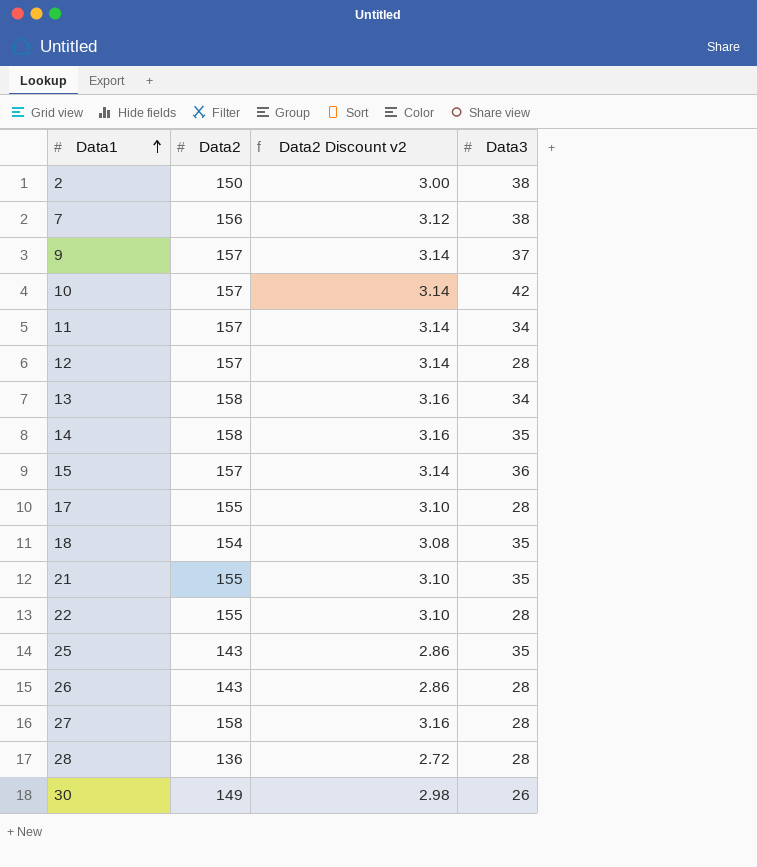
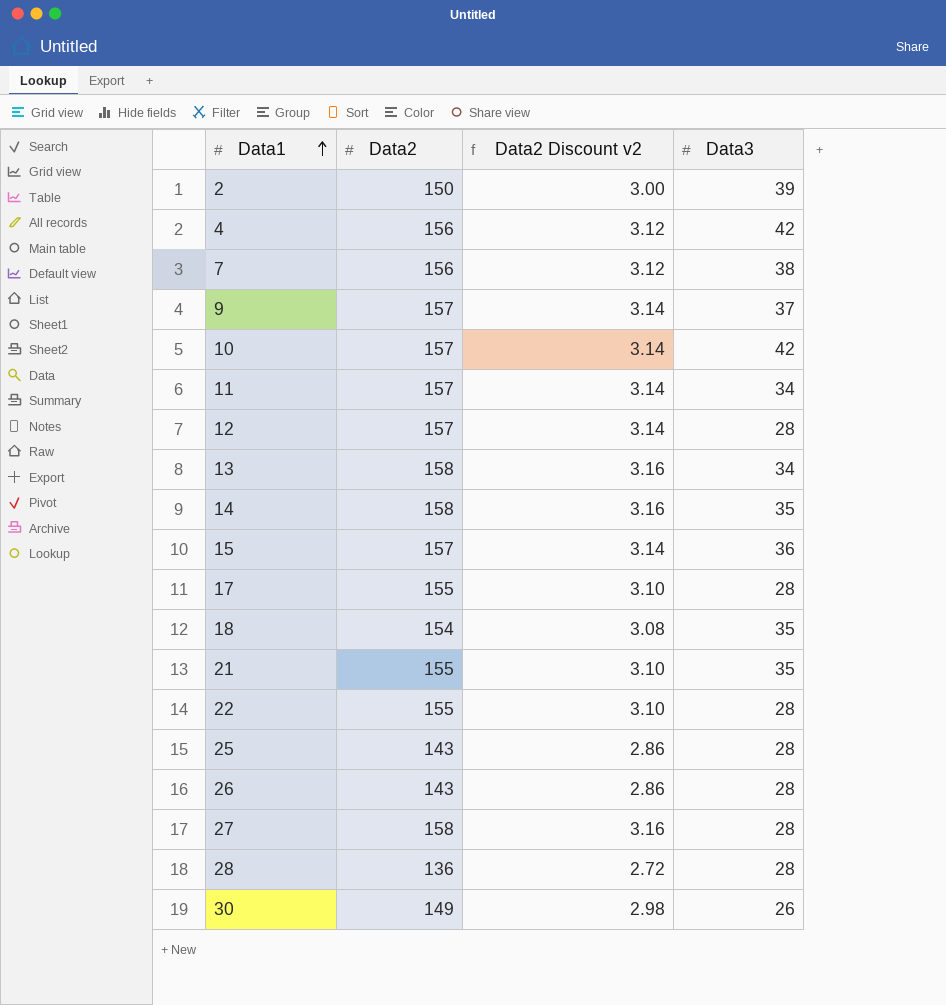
2 | Data3: 38 -> 39
row 4: none -> 156 | 3.12 | 42
25 | Data3: 35 -> 28

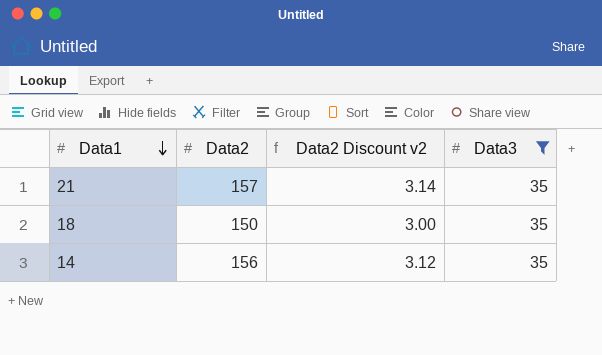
filter: none -> Data3 = 35
row order: Data1 ascending -> Data1 descending
21 | Data2: 155 -> 157
21 | Data2 Discount v2: 3.10 -> 3.14
18 | Data2: 154 -> 150
18 | Data2 Discount v2: 3.08 -> 3.00
14 | Data2: 158 -> 156
14 | Data2 Discount v2: 3.16 -> 3.12

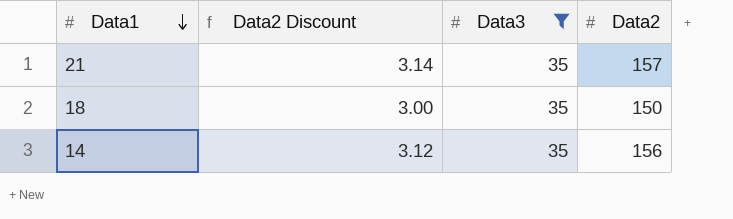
column name: Data2 Discount v2 -> Data2 Discount
column Data2 | position: 2 -> 4

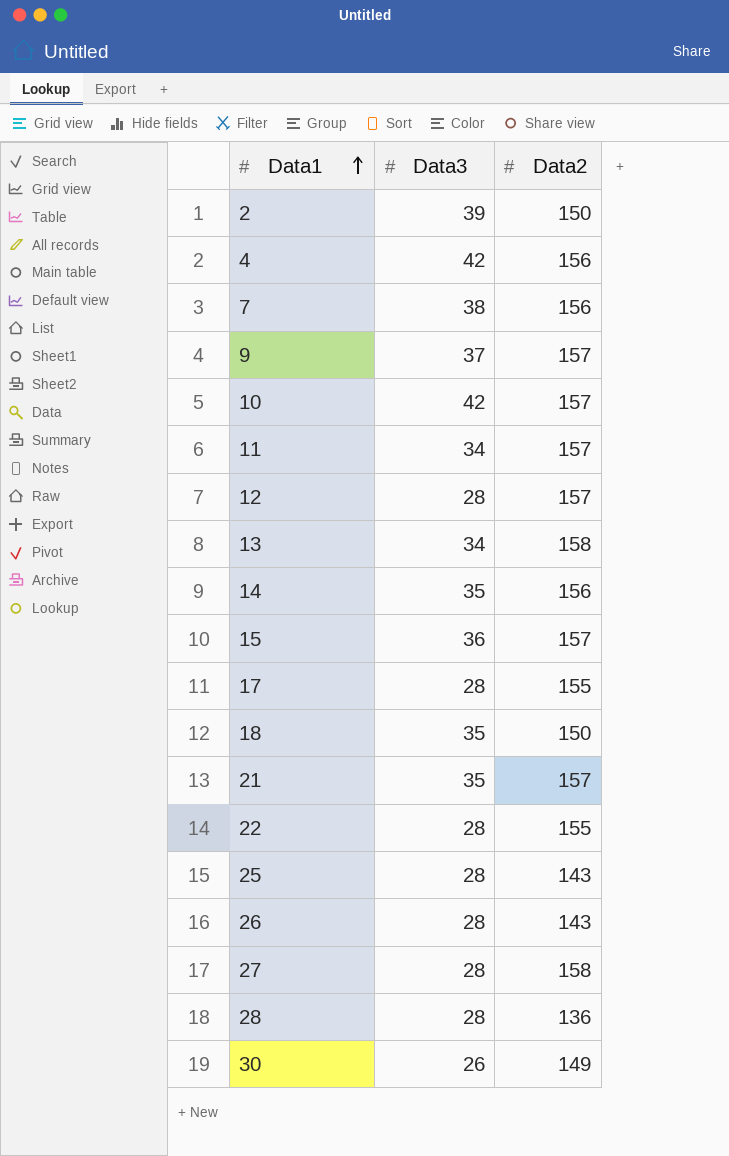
filter: Data3 = 35 -> none
row order: Data1 descending -> Data1 ascending
column Data2 Discount | formula: [Data2] * 0.02 -> none

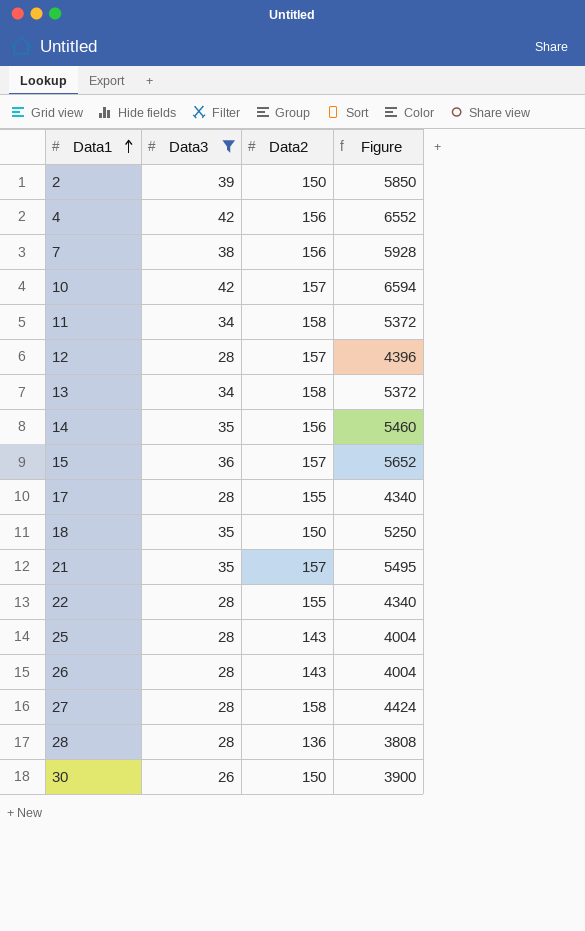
filter: none -> Data3 != 37
column Figure | formula: none -> [Data3] * [Data2]
11 | Data2: 157 -> 158
30 | Data2: 149 -> 150

